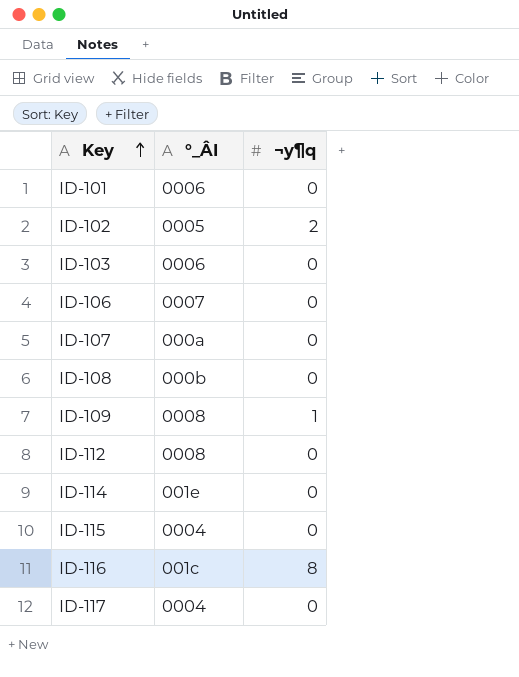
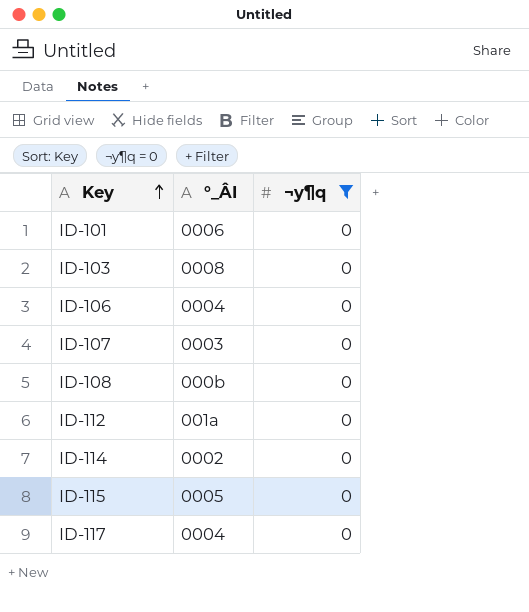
filter: none -> ¬y¶q = 0
ID-103 | °_ÂI: 0006 -> 0008
ID-106 | °_ÂI: 0007 -> 0004
ID-107 | °_ÂI: 000a -> 0003
ID-112 | °_ÂI: 0008 -> 001a
ID-114 | °_ÂI: 001e -> 0002
ID-115 | °_ÂI: 0004 -> 0005

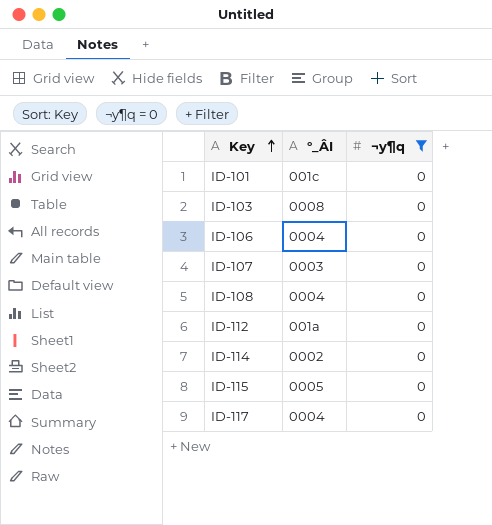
ID-101 | °_ÂI: 0006 -> 001c
ID-108 | °_ÂI: 000b -> 0004

